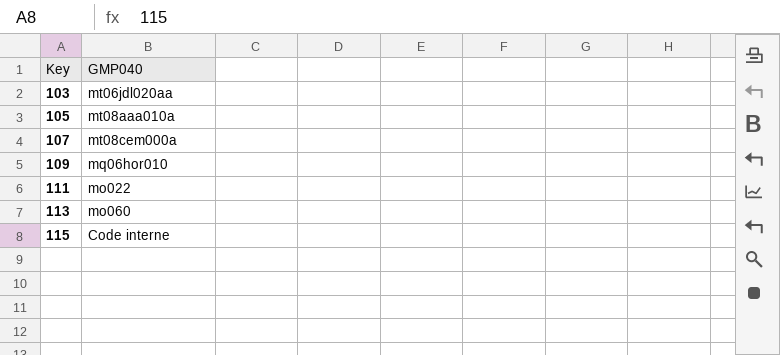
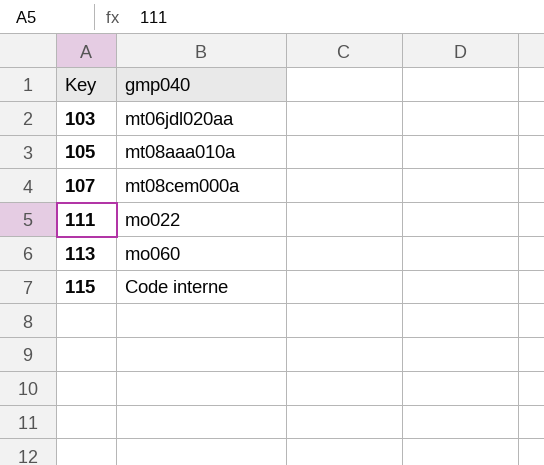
column name: GMP040 -> gmp040
row 109: mq06hor010 -> none

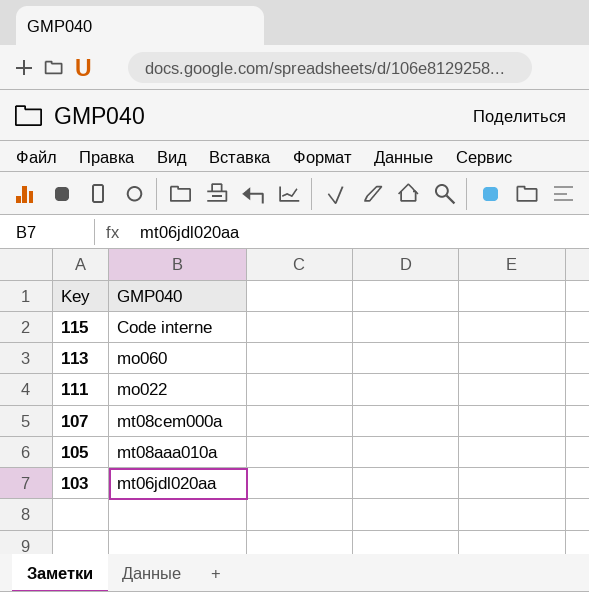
row order: Key ascending -> Key descending
column name: gmp040 -> GMP040

